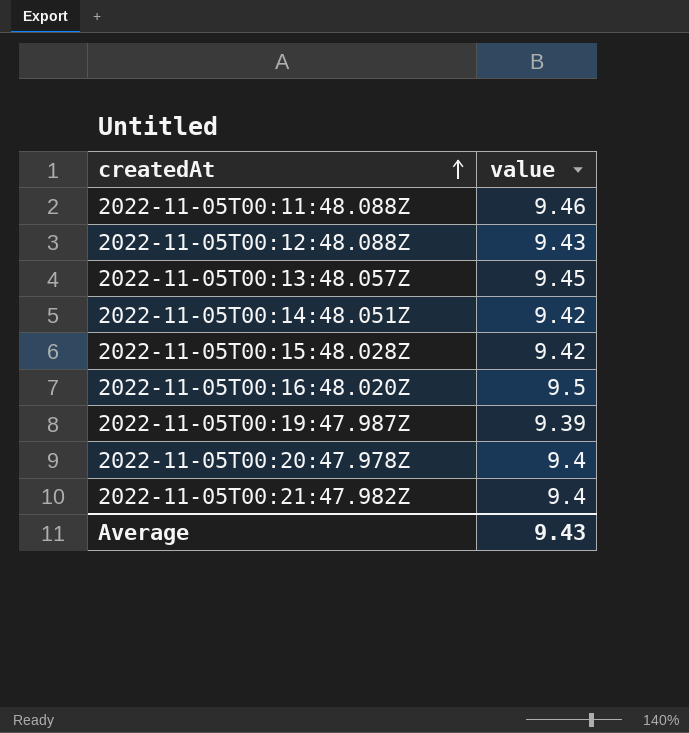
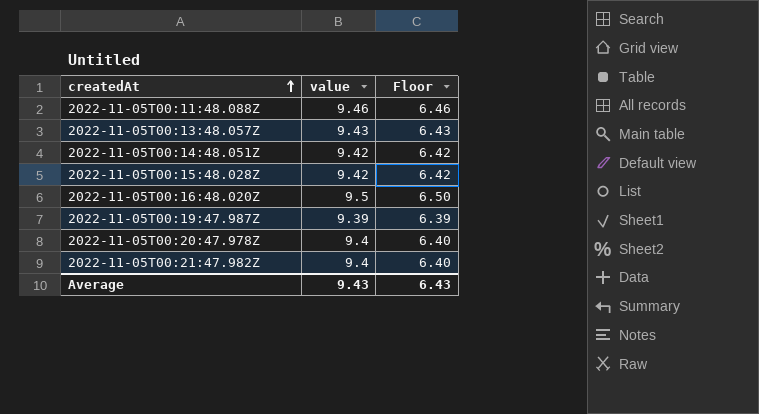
column Floor | formula: none -> [value] - 3
row 2022-11-05T00:12:48.088Z: 9.43 -> none
2022-11-05T00:13:48.057Z | value: 9.45 -> 9.43

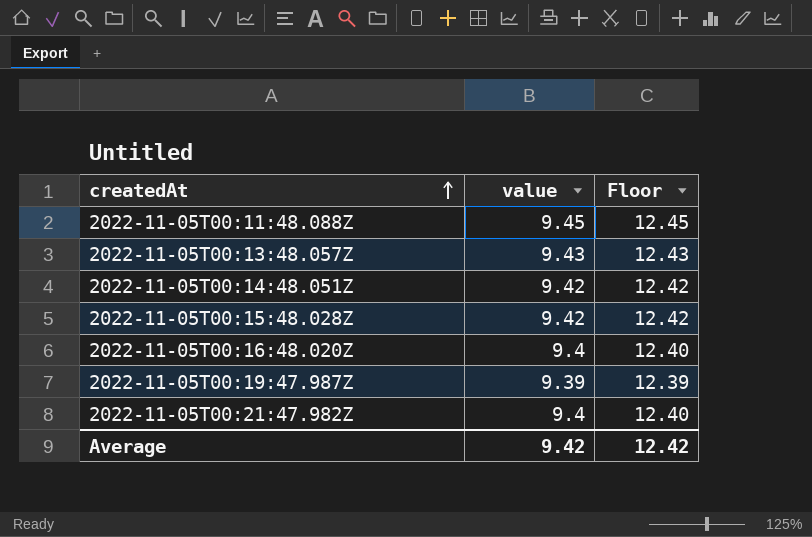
column Floor | formula: [value] - 3 -> [value] + 3
row 2022-11-05T00:20:47.978Z: 9.4 | 6.40 -> none
2022-11-05T00:11:48.088Z | value: 9.46 -> 9.45
2022-11-05T00:16:48.020Z | value: 9.5 -> 9.4
Average | value: 9.43 -> 9.42
Average | Floor: 6.43 -> 12.42

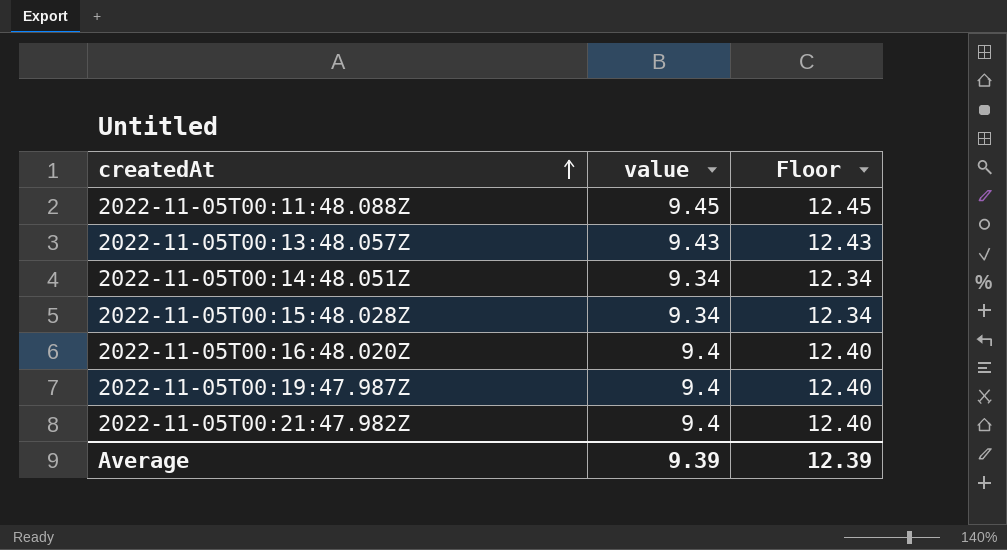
2022-11-05T00:14:48.051Z | value: 9.42 -> 9.34
2022-11-05T00:14:48.051Z | Floor: 12.42 -> 12.34
2022-11-05T00:15:48.028Z | value: 9.42 -> 9.34
2022-11-05T00:15:48.028Z | Floor: 12.42 -> 12.34
2022-11-05T00:19:47.987Z | value: 9.39 -> 9.4
2022-11-05T00:19:47.987Z | Floor: 12.39 -> 12.40
Average | value: 9.42 -> 9.39
Average | Floor: 12.42 -> 12.39

